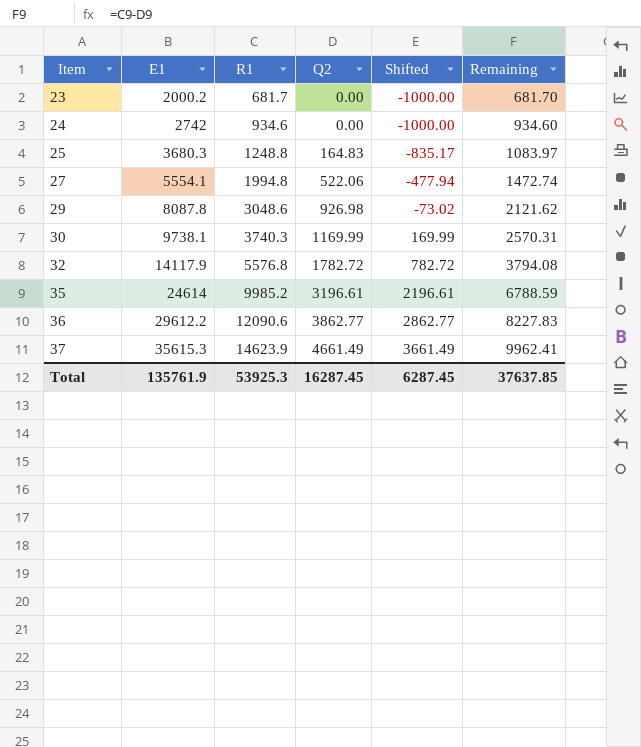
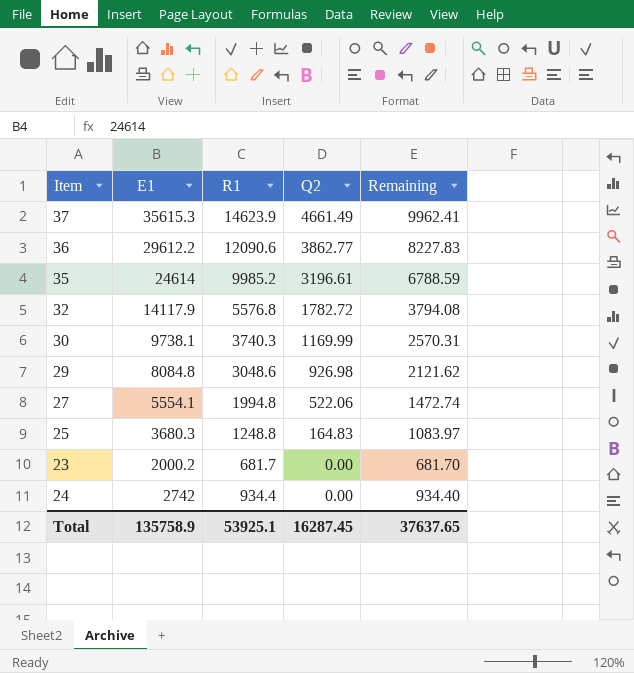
row order: Item ascending -> Q2 descending
column Shifted | formula: [Q2] - 1000 -> none
29 | E1: 8087.8 -> 8084.8
24 | R1: 934.6 -> 934.4
24 | Remaining: 934.60 -> 934.40
Total | E1: 135761.9 -> 135758.9
Total | R1: 53925.3 -> 53925.1
Total | Remaining: 37637.85 -> 37637.65

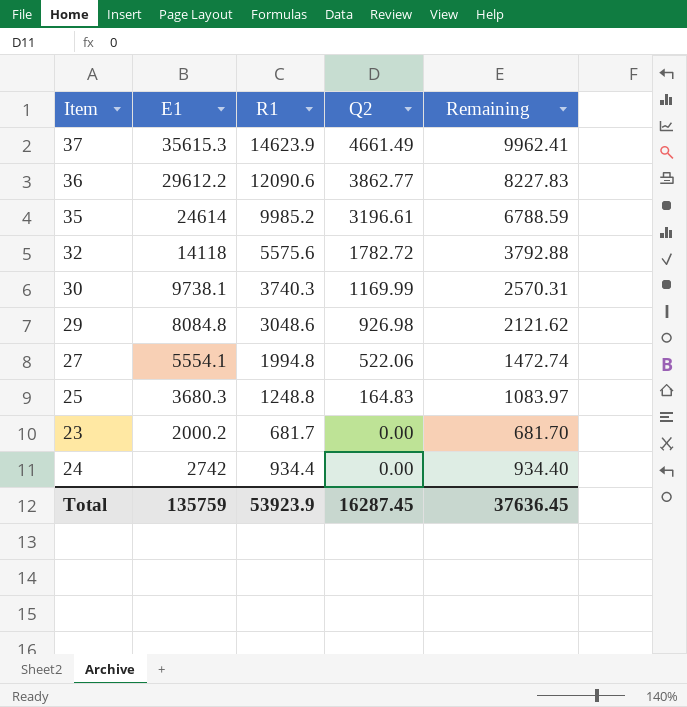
32 | E1: 14117.9 -> 14118
32 | R1: 5576.8 -> 5575.6
32 | Remaining: 3794.08 -> 3792.88
Total | E1: 135758.9 -> 135759
Total | R1: 53925.1 -> 53923.9
Total | Remaining: 37637.65 -> 37636.45

